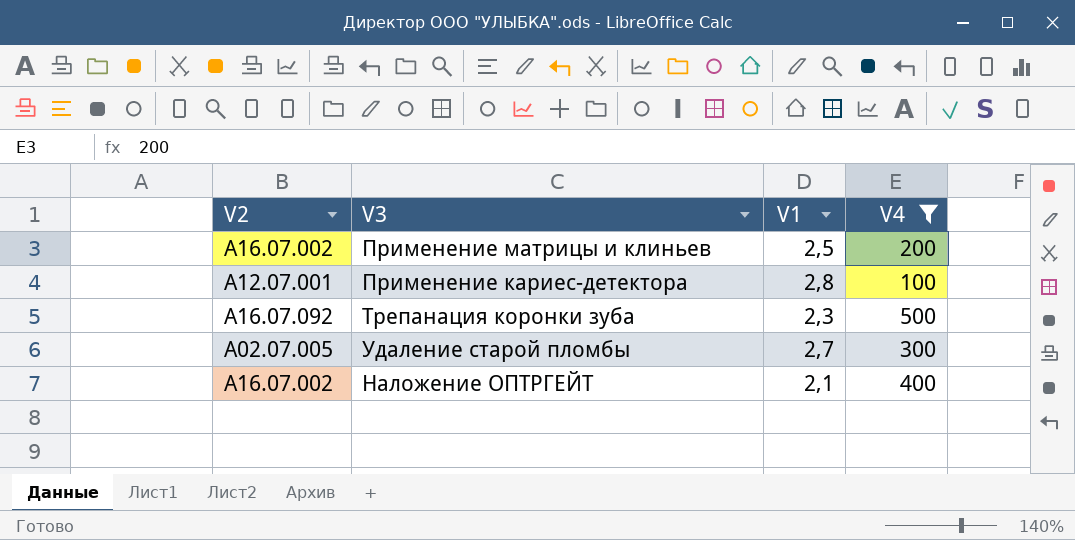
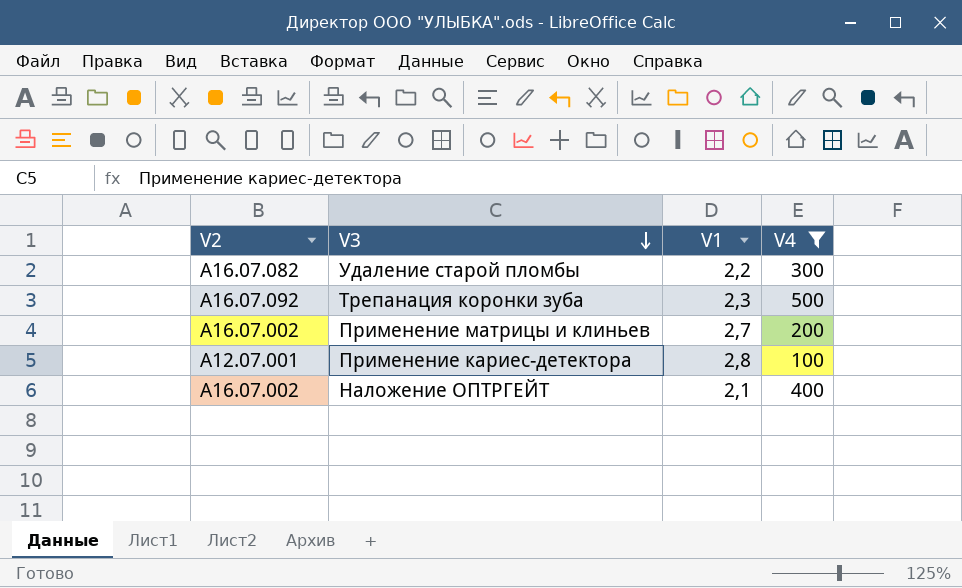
row order: none -> V3 descending
Удаление старой пломбы | V2: A02.07.005 -> A16.07.082
Удаление старой пломбы | V1: 2,7 -> 2,2
Применение матрицы и клиньев | V1: 2,5 -> 2,7

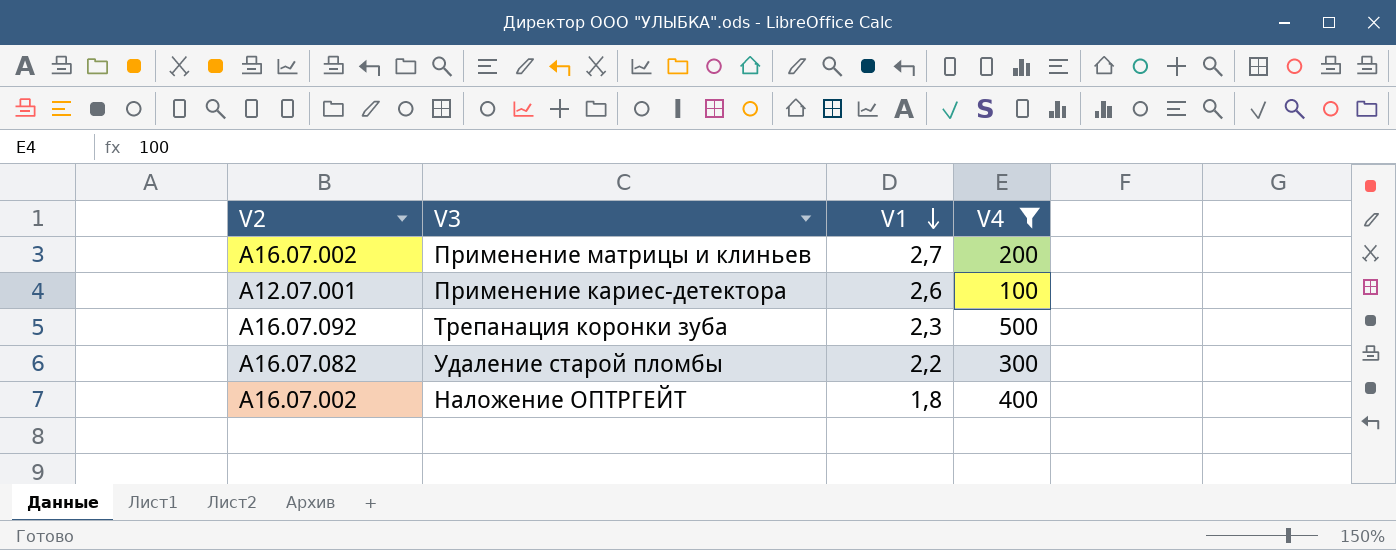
row order: V3 descending -> V1 descending
Применение кариес-детектора | V1: 2,8 -> 2,6
Наложение ОПТРГЕЙТ | V1: 2,1 -> 1,8

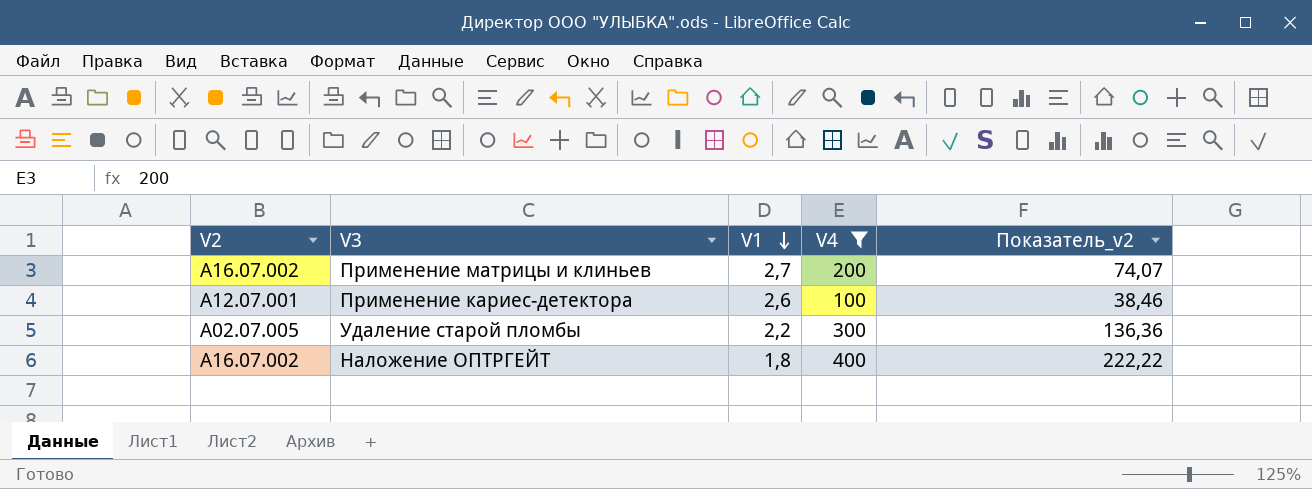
column Показатель_v2 | formula: none -> [V4] / [V1]
row Трепанация коронки зуба: A16.07.092 | 2,3 | 500 -> none
Удаление старой пломбы | V2: A16.07.082 -> A02.07.005

